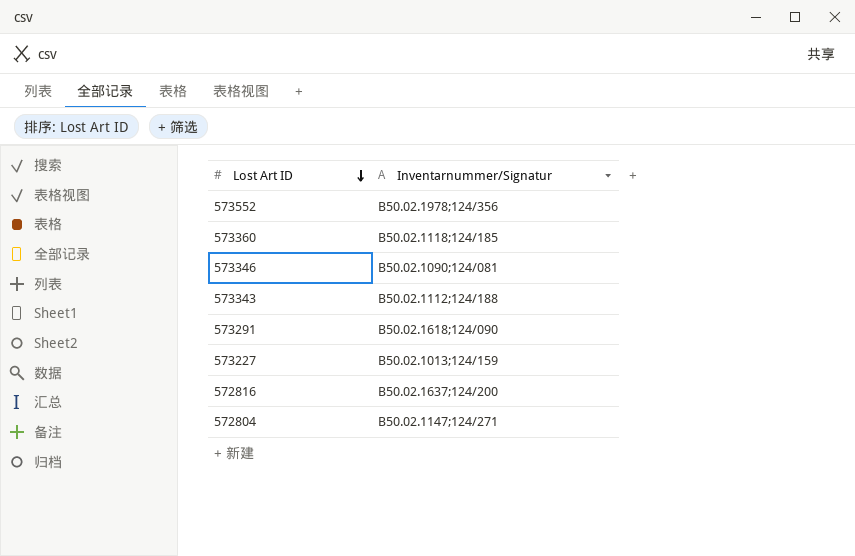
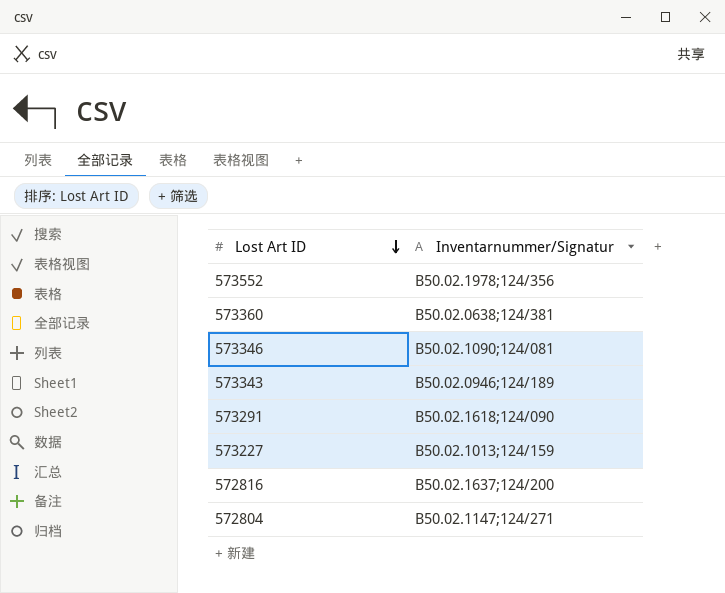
573360 | Inventarnummer/Signatur: B50.02.1118;124/185 -> B50.02.0638;124/381
573343 | Inventarnummer/Signatur: B50.02.1112;124/188 -> B50.02.0946;124/189

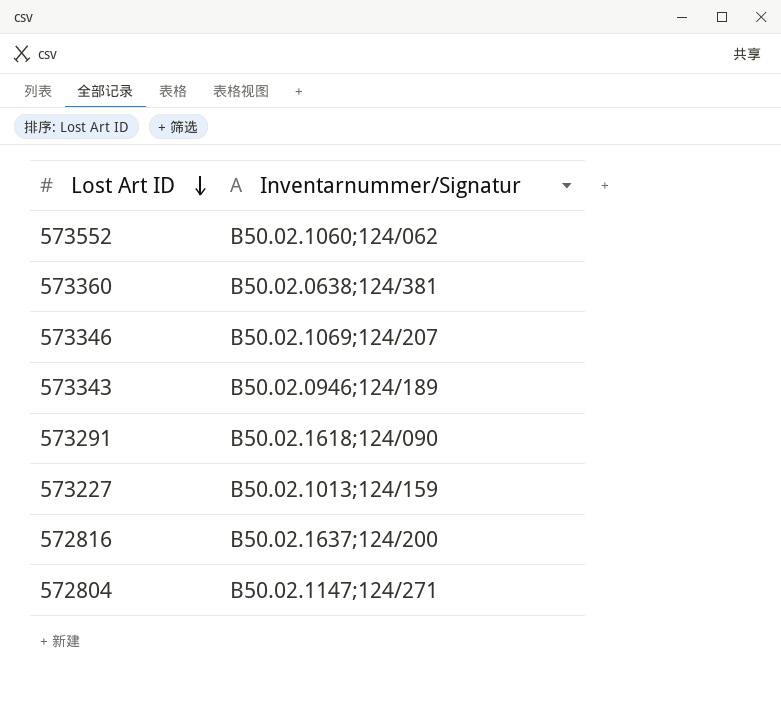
573552 | Inventarnummer/Signatur: B50.02.1978;124/356 -> B50.02.1060;124/062
573346 | Inventarnummer/Signatur: B50.02.1090;124/081 -> B50.02.1069;124/207

